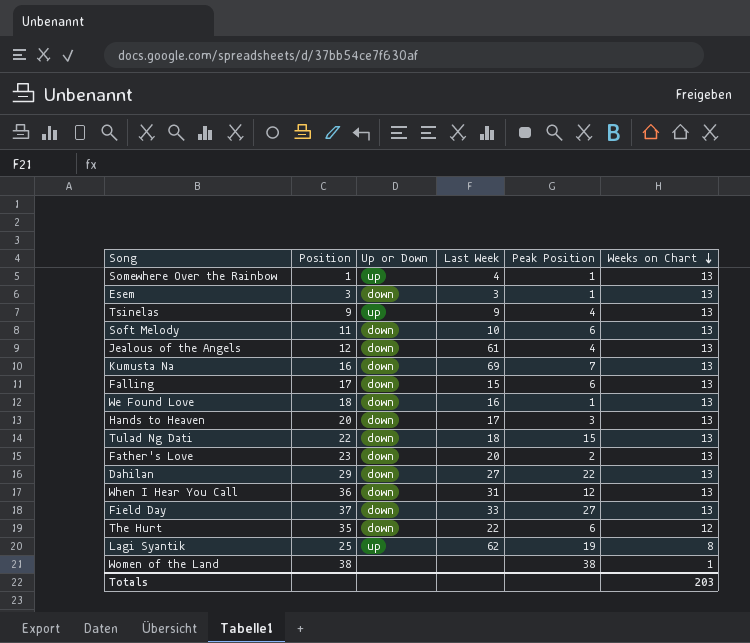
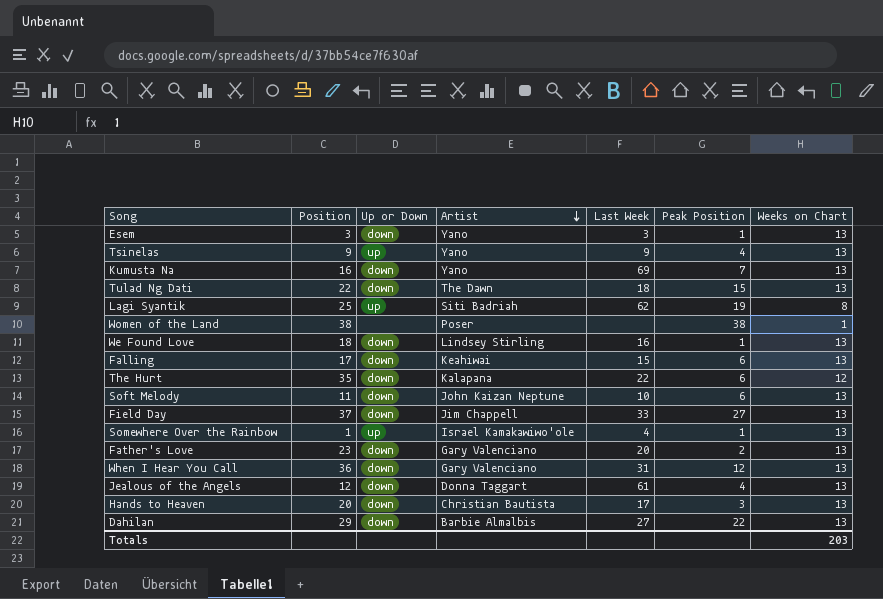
row order: Weeks on Chart descending -> Artist descending
column Artist | position: none -> 4

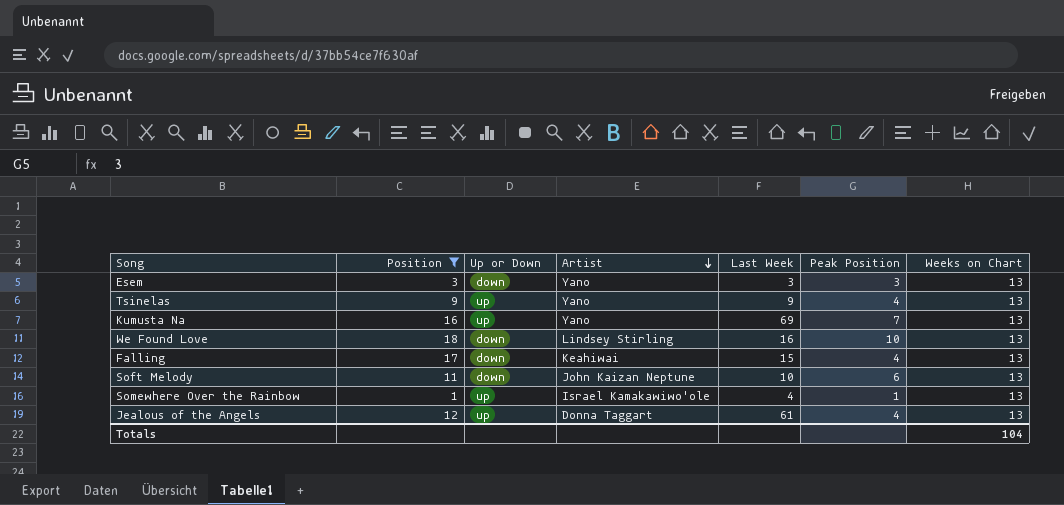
filter: none -> Position <= 18
Esem | Peak Position: 1 -> 3
Kumusta Na | Up or Down: down -> up
We Found Love | Peak Position: 1 -> 10
Falling | Peak Position: 6 -> 4
Jealous of the Angels | Up or Down: down -> up
Totals | Weeks on Chart: 203 -> 104

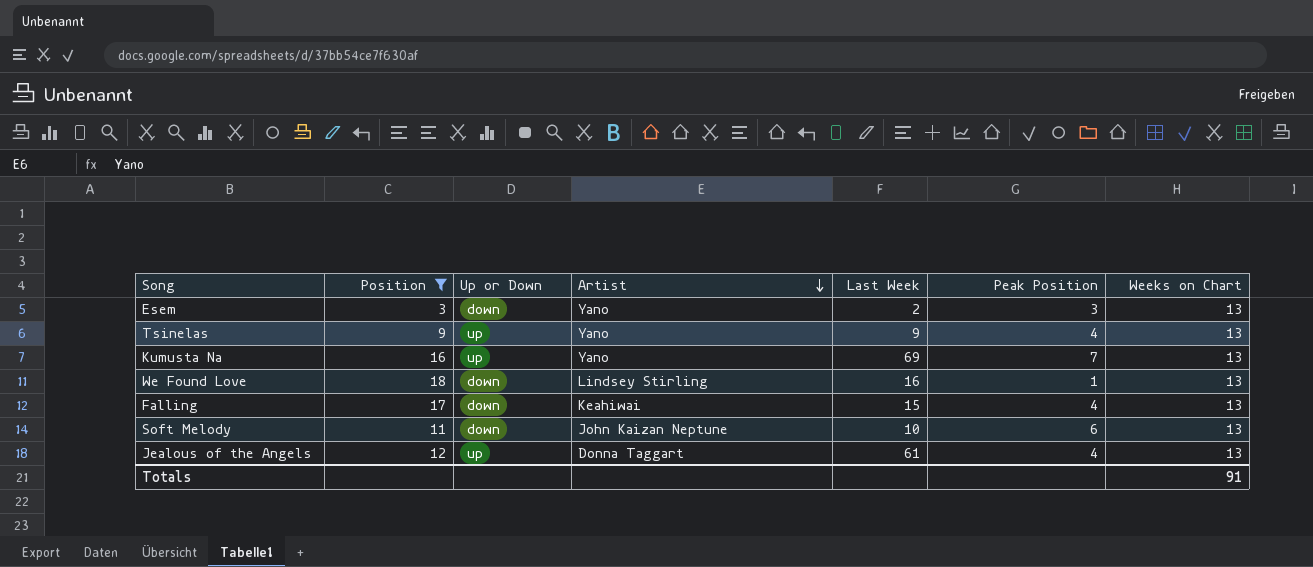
row Somewhere Over the Rainbow: 1 | up | Israel Kamakawiwo'ole | 4 | 1 | 13 -> none
Esem | Last Week: 3 -> 2
We Found Love | Peak Position: 10 -> 1
Totals | Weeks on Chart: 104 -> 91

